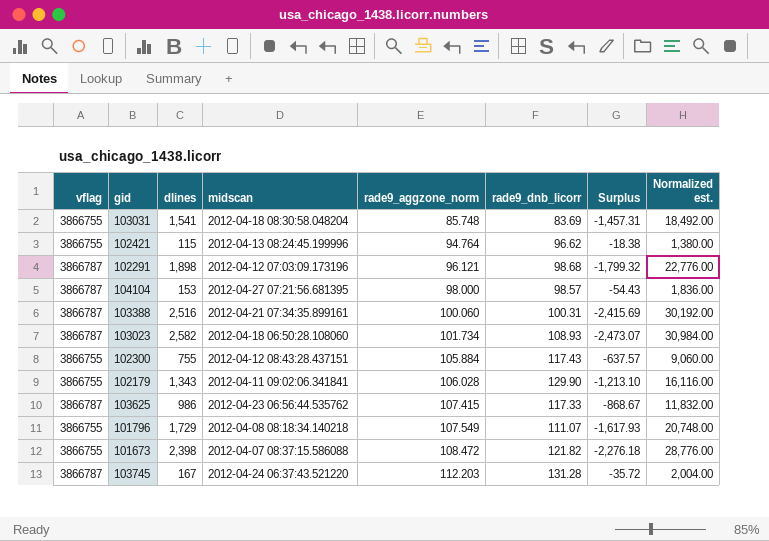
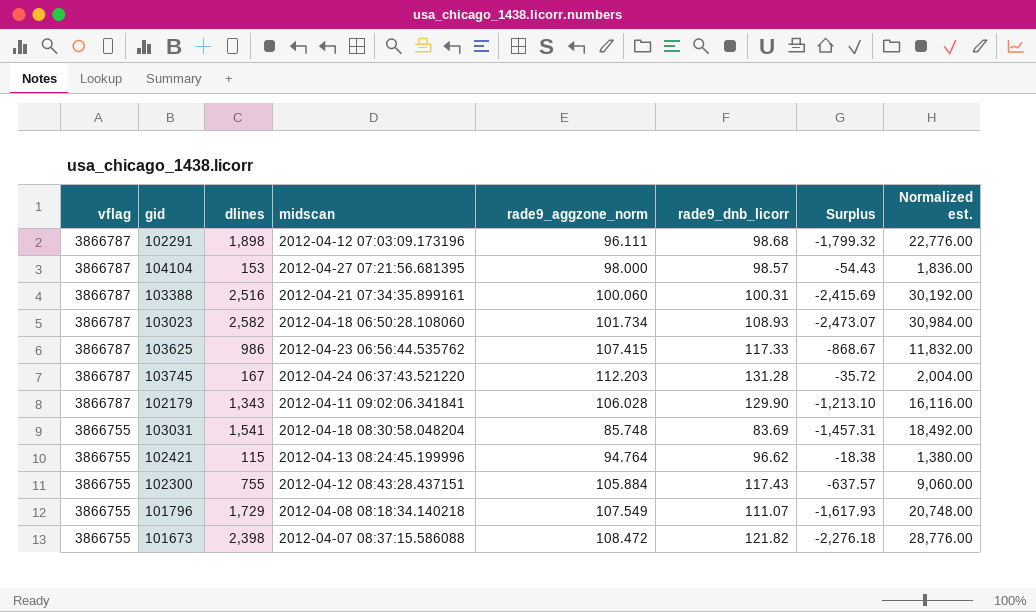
row order: rade9_aggzone_norm ascending -> vflag descending
102291 | rade9_aggzone_norm: 96.121 -> 96.111
102179 | vflag: 3866755 -> 3866787

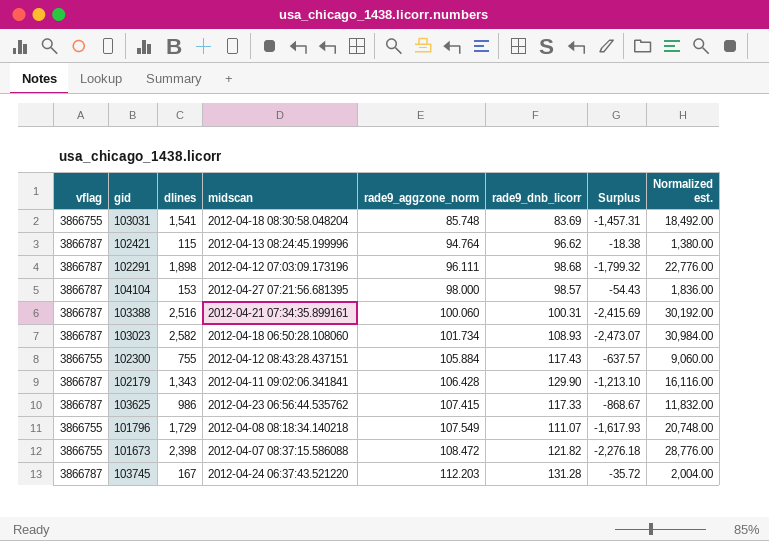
row order: vflag descending -> rade9_aggzone_norm ascending
102421 | vflag: 3866755 -> 3866787
102179 | rade9_aggzone_norm: 106.028 -> 106.428

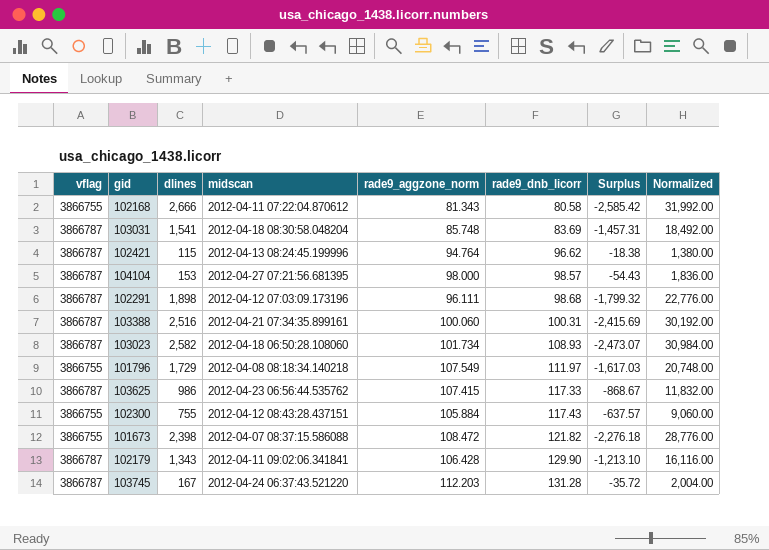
row order: rade9_aggzone_norm ascending -> rade9_dnb_licorr ascending
column name: Normalized est. -> Normalized
row 102168: none -> 3866755 | 2,666 | 2012-04-11 07:22:04.870612 | 81.343 | 80.58 | -2,585.42 | 31,992.00
103031 | vflag: 3866755 -> 3866787
101796 | rade9_dnb_licorr: 111.07 -> 111.97
101796 | Surplus: -1,617.93 -> -1,617.03

